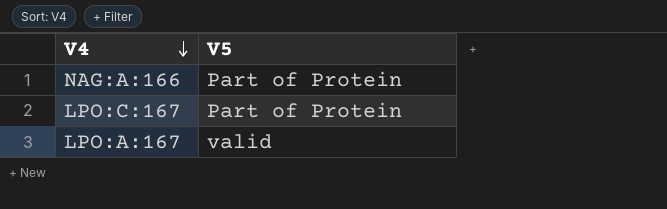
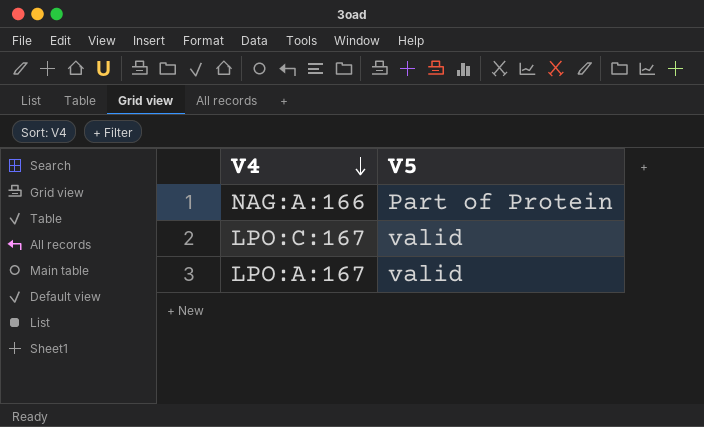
LPO:C:167 | V5: Part of Protein -> valid

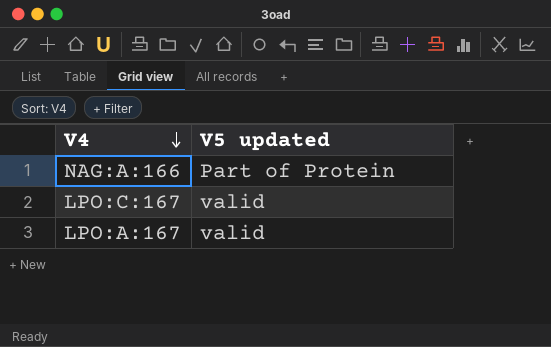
column name: V5 -> V5 updated

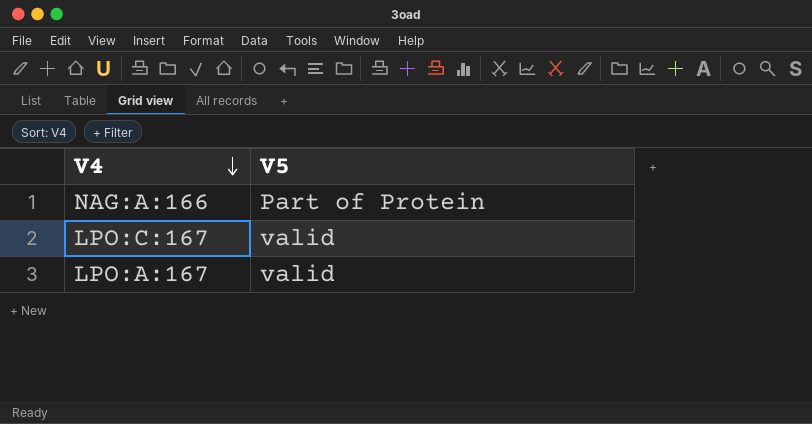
column name: V5 updated -> V5

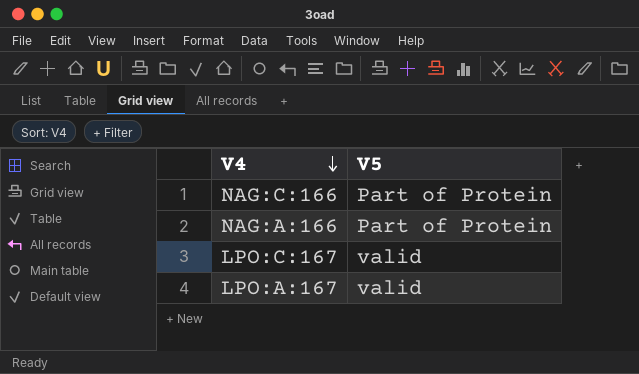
row NAG:C:166: none -> Part of Protein

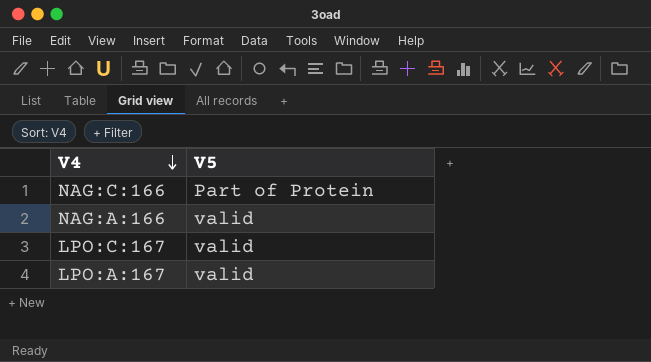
NAG:A:166 | V5: Part of Protein -> valid

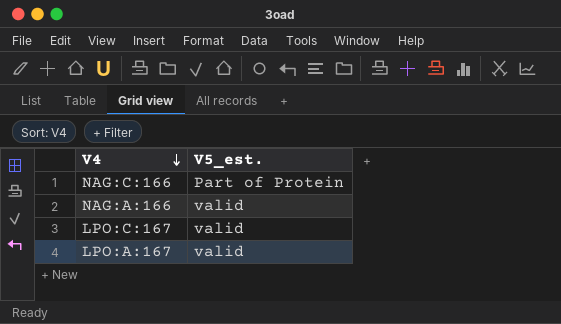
column name: V5 -> V5_est.

